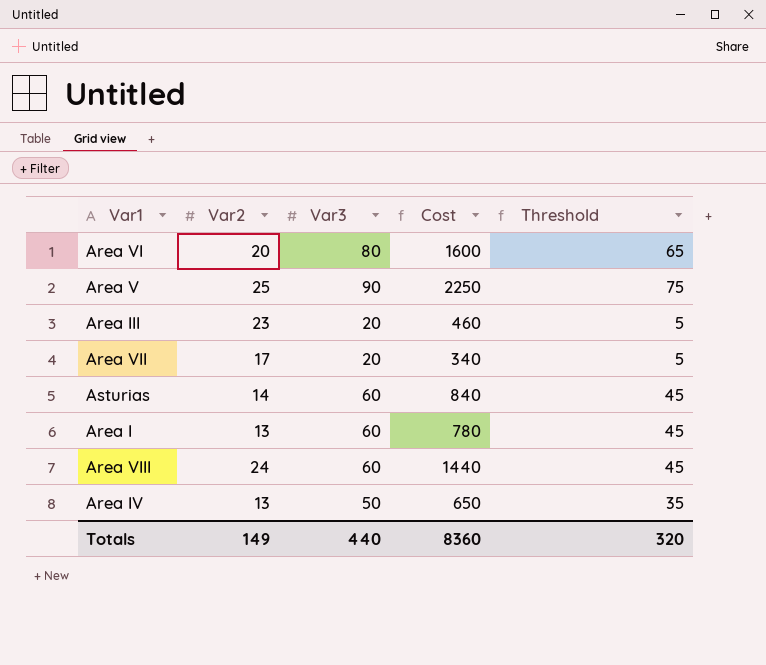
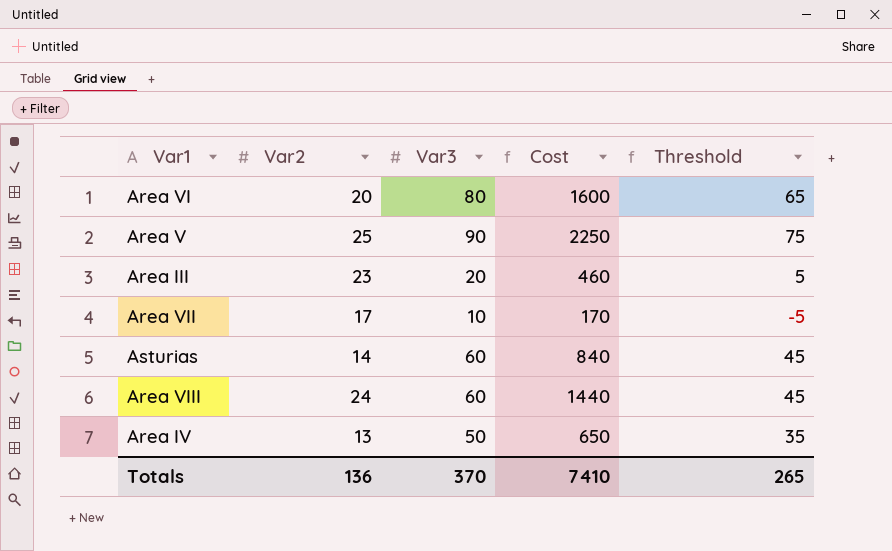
row Area I: 13 | 60 | 780 | 45 -> none
Area VII | Var3: 20 -> 10
Area VII | Cost: 340 -> 170
Area VII | Threshold: 5 -> -5
Totals | Var2: 149 -> 136
Totals | Var3: 440 -> 370
Totals | Cost: 8360 -> 7410
Totals | Threshold: 320 -> 265

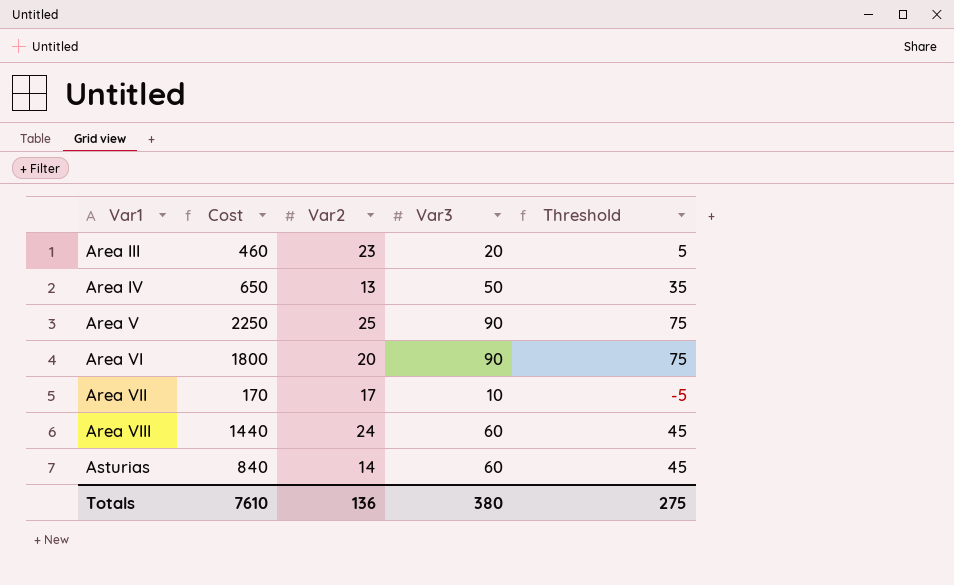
row order: none -> Var1 ascending
column Cost | position: 4 -> 2
Area VI | Cost: 1600 -> 1800
Area VI | Var3: 80 -> 90
Area VI | Threshold: 65 -> 75
Totals | Cost: 7410 -> 7610
Totals | Var3: 370 -> 380
Totals | Threshold: 265 -> 275

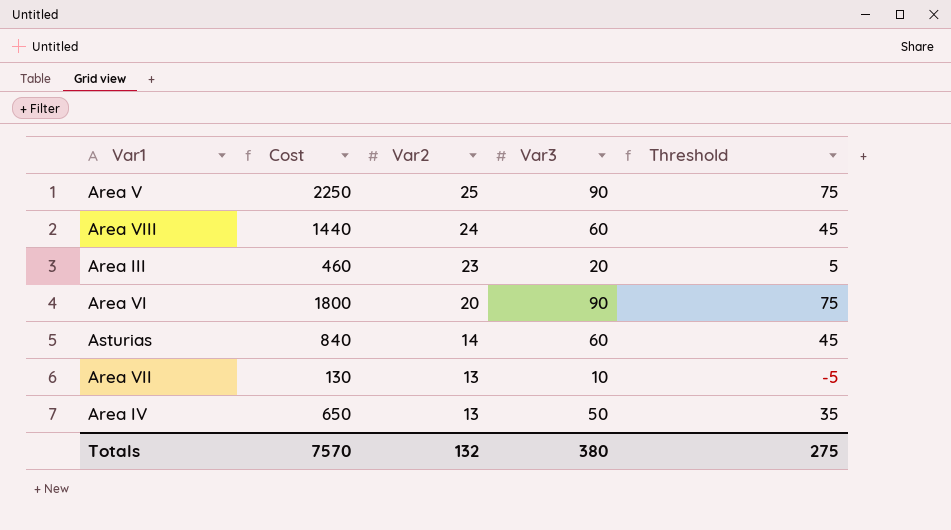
row order: Var1 ascending -> Var2 descending
Area VII | Cost: 170 -> 130
Area VII | Var2: 17 -> 13
Totals | Cost: 7610 -> 7570
Totals | Var2: 136 -> 132

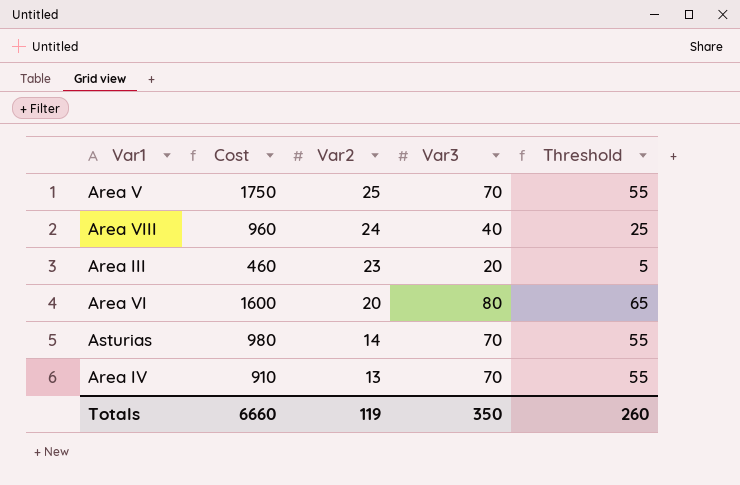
row Area VII: 130 | 13 | 10 | -5 -> none
Area V | Cost: 2250 -> 1750
Area V | Var3: 90 -> 70
Area V | Threshold: 75 -> 55
Area VIII | Cost: 1440 -> 960
Area VIII | Var3: 60 -> 40
Area VIII | Threshold: 45 -> 25
Area VI | Cost: 1800 -> 1600
Area VI | Var3: 90 -> 80
Area VI | Threshold: 75 -> 65
Asturias | Cost: 840 -> 980
Asturias | Var3: 60 -> 70
Asturias | Threshold: 45 -> 55
Area IV | Cost: 650 -> 910
Area IV | Var3: 50 -> 70
Area IV | Threshold: 35 -> 55
Totals | Cost: 7570 -> 6660
Totals | Var2: 132 -> 119
Totals | Var3: 380 -> 350
Totals | Threshold: 275 -> 260

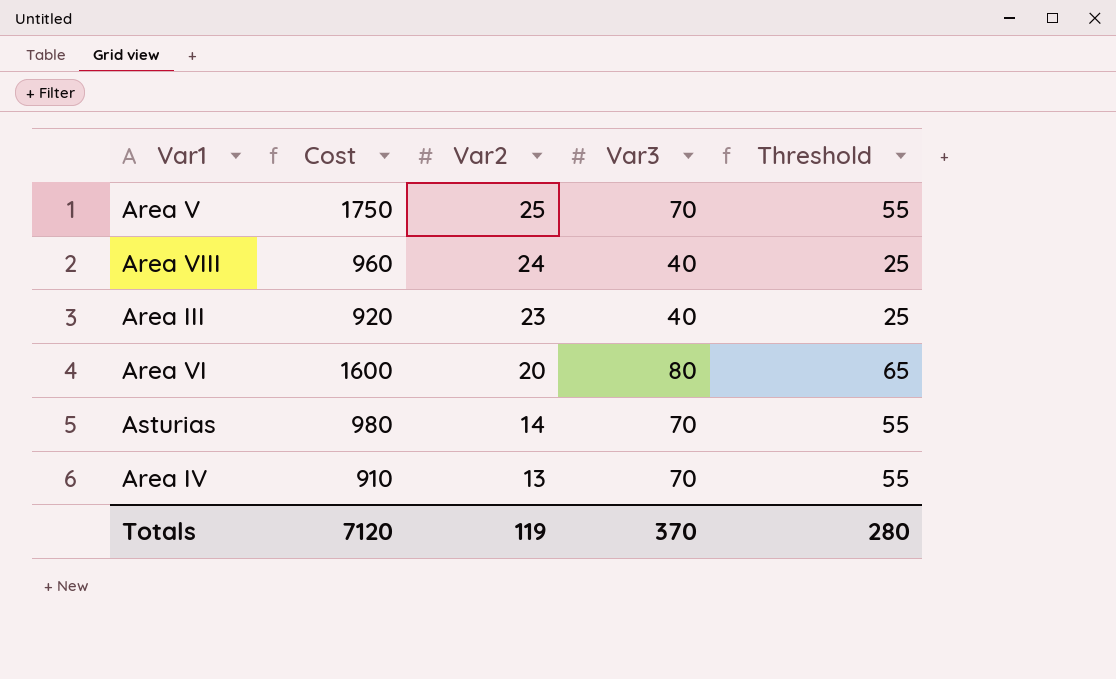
Area III | Cost: 460 -> 920
Area III | Var3: 20 -> 40
Area III | Threshold: 5 -> 25
Totals | Cost: 6660 -> 7120
Totals | Var3: 350 -> 370
Totals | Threshold: 260 -> 280

